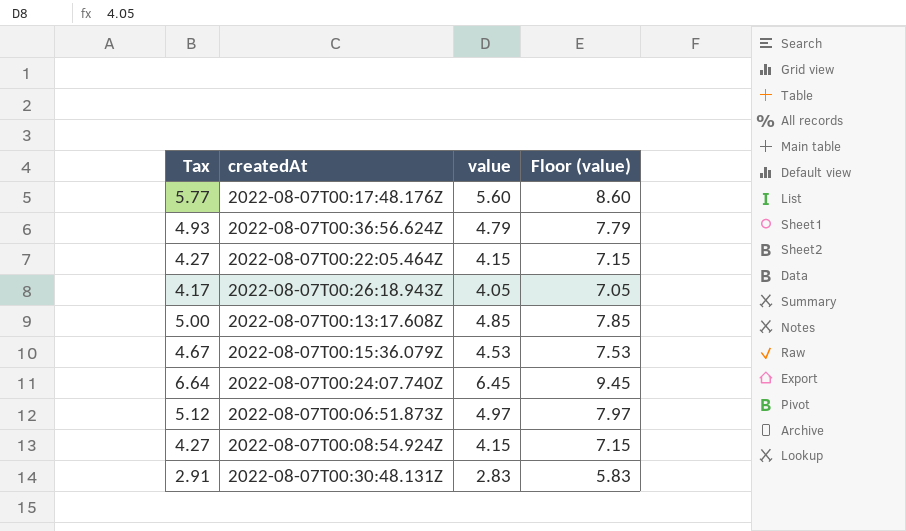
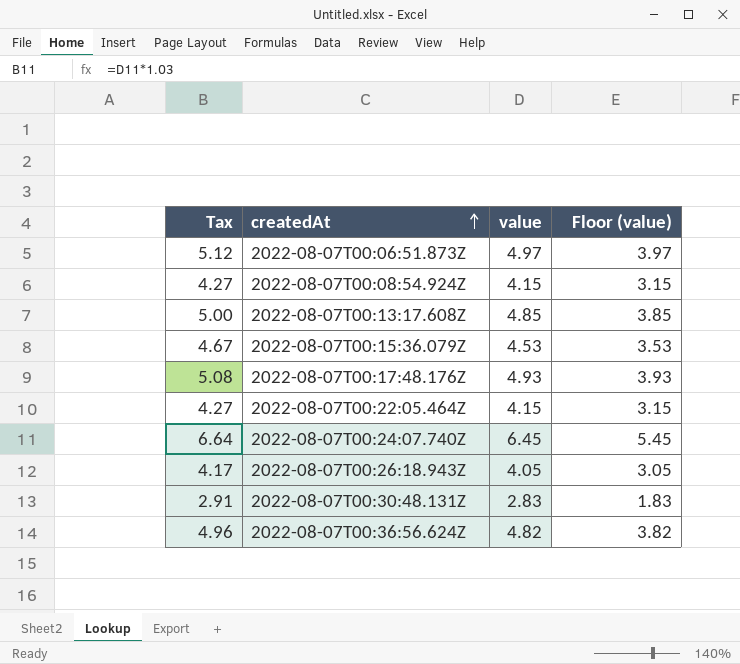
row order: none -> createdAt ascending
column Floor (value) | formula: [value] + 3 -> [value] - 1
2022-08-07T00:17:48.176Z | Tax: 5.77 -> 5.08
2022-08-07T00:17:48.176Z | value: 5.60 -> 4.93
2022-08-07T00:36:56.624Z | Tax: 4.93 -> 4.96
2022-08-07T00:36:56.624Z | value: 4.79 -> 4.82

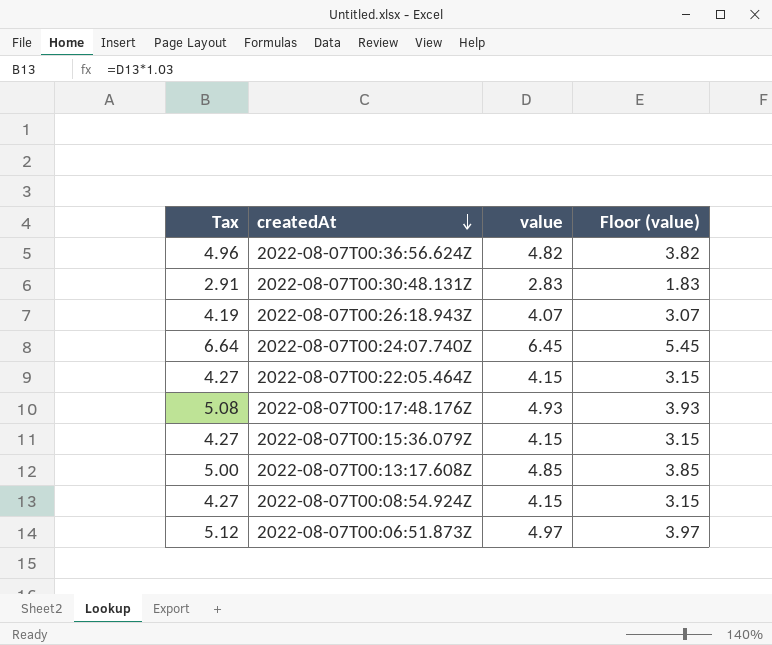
row order: createdAt ascending -> createdAt descending
2022-08-07T00:26:18.943Z | Tax: 4.17 -> 4.19
2022-08-07T00:26:18.943Z | value: 4.05 -> 4.07
2022-08-07T00:26:18.943Z | Floor (value): 3.05 -> 3.07
2022-08-07T00:15:36.079Z | Tax: 4.67 -> 4.27
2022-08-07T00:15:36.079Z | value: 4.53 -> 4.15
2022-08-07T00:15:36.079Z | Floor (value): 3.53 -> 3.15

